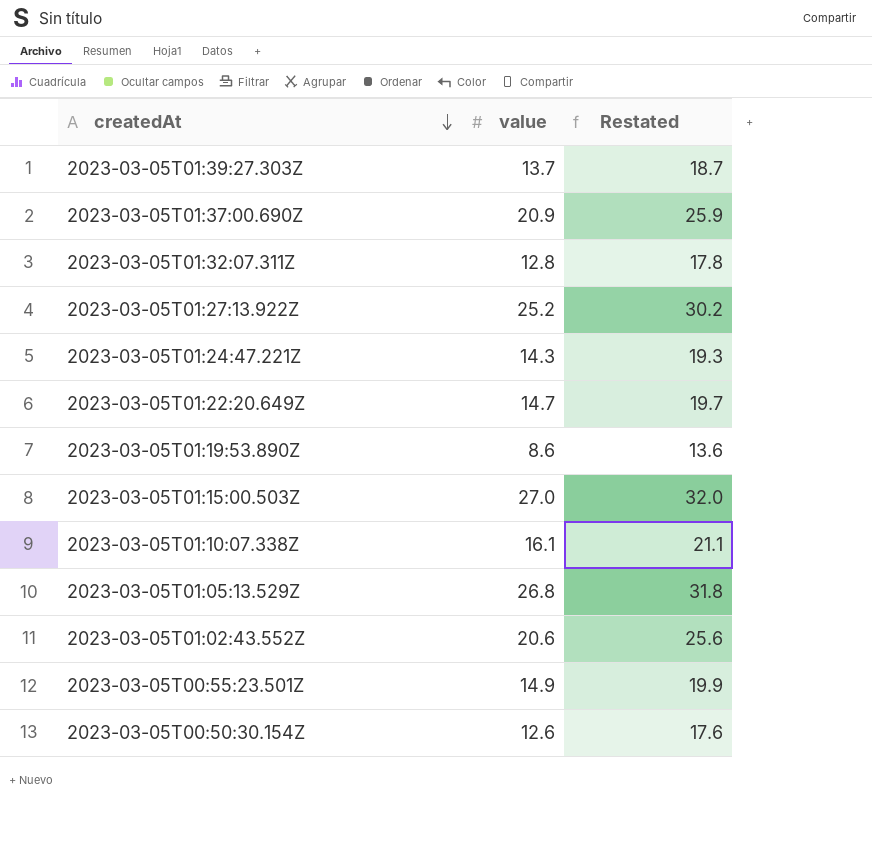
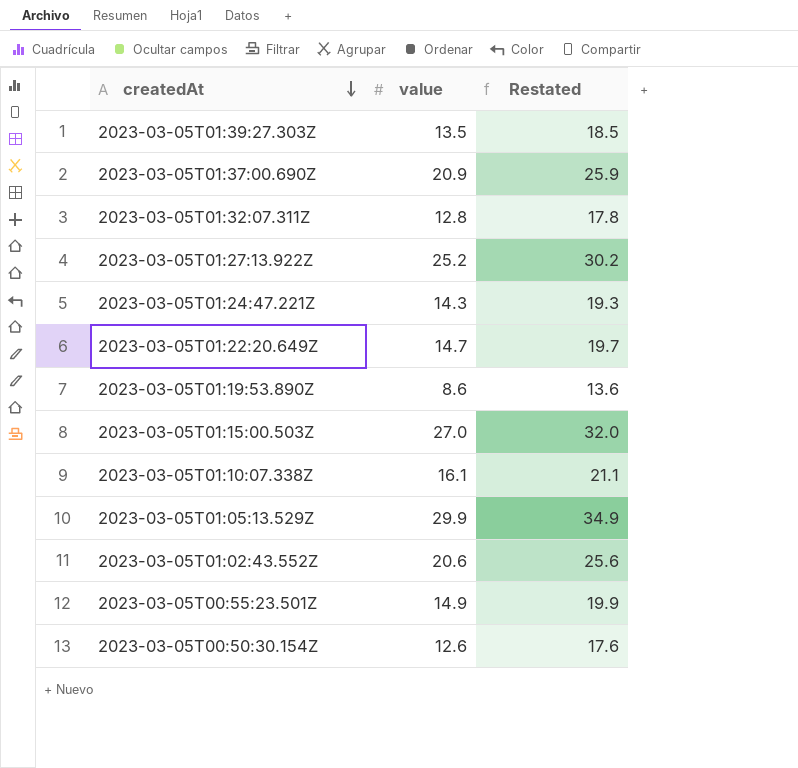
2023-03-05T01:39:27.303Z | value: 13.7 -> 13.5
2023-03-05T01:39:27.303Z | Restated: 18.7 -> 18.5
2023-03-05T01:05:13.529Z | value: 26.8 -> 29.9
2023-03-05T01:05:13.529Z | Restated: 31.8 -> 34.9

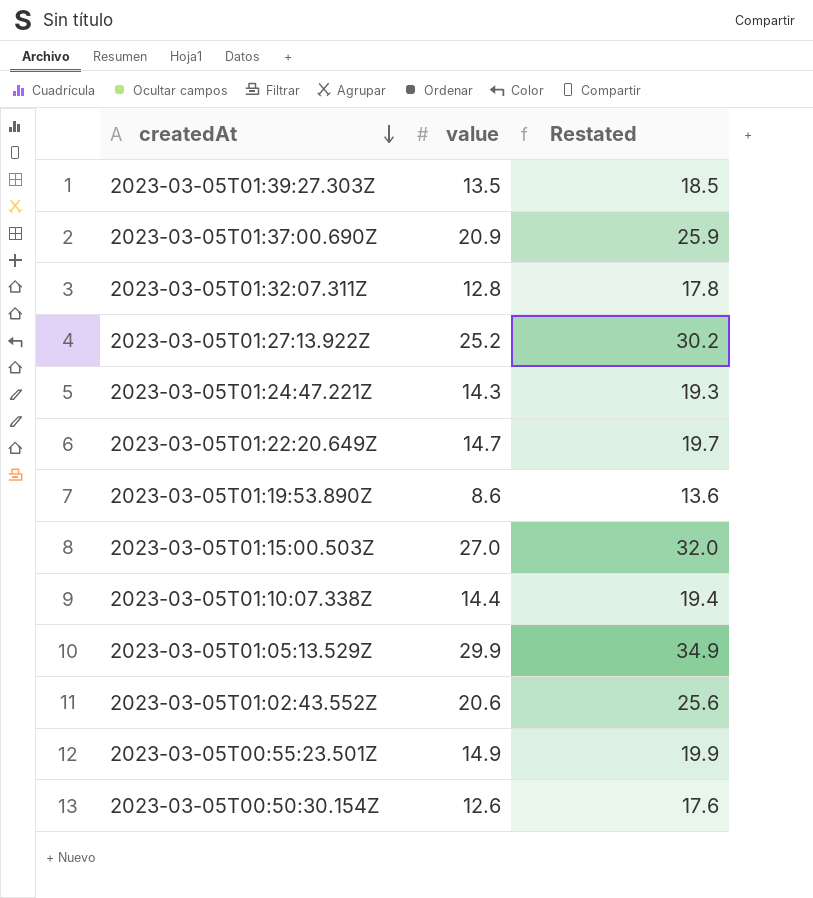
2023-03-05T01:10:07.338Z | value: 16.1 -> 14.4
2023-03-05T01:10:07.338Z | Restated: 21.1 -> 19.4

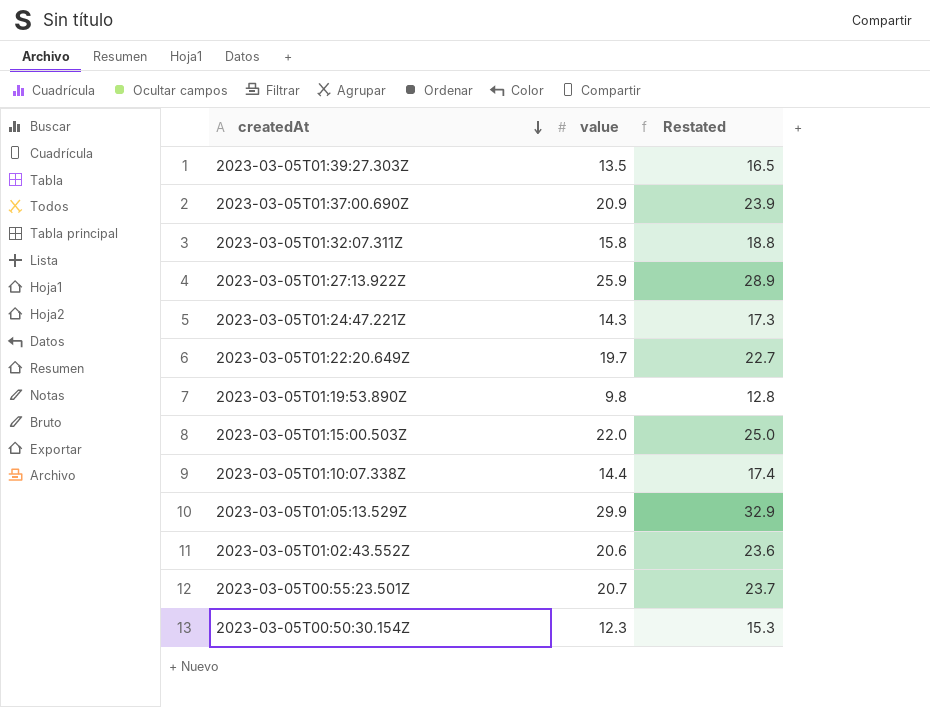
column Restated | formula: [value] + 5 -> [value] + 3
2023-03-05T01:32:07.311Z | value: 12.8 -> 15.8
2023-03-05T01:27:13.922Z | value: 25.2 -> 25.9
2023-03-05T01:22:20.649Z | value: 14.7 -> 19.7
2023-03-05T01:19:53.890Z | value: 8.6 -> 9.8
2023-03-05T01:15:00.503Z | value: 27.0 -> 22.0
2023-03-05T00:55:23.501Z | value: 14.9 -> 20.7
2023-03-05T00:50:30.154Z | value: 12.6 -> 12.3

